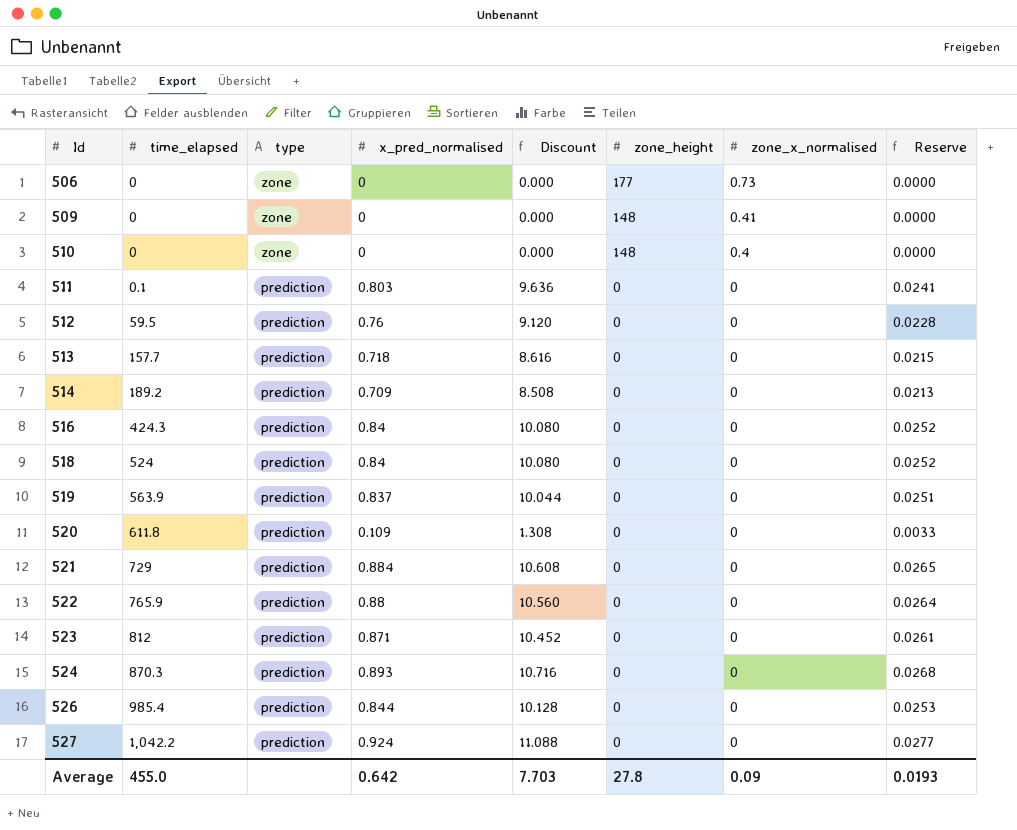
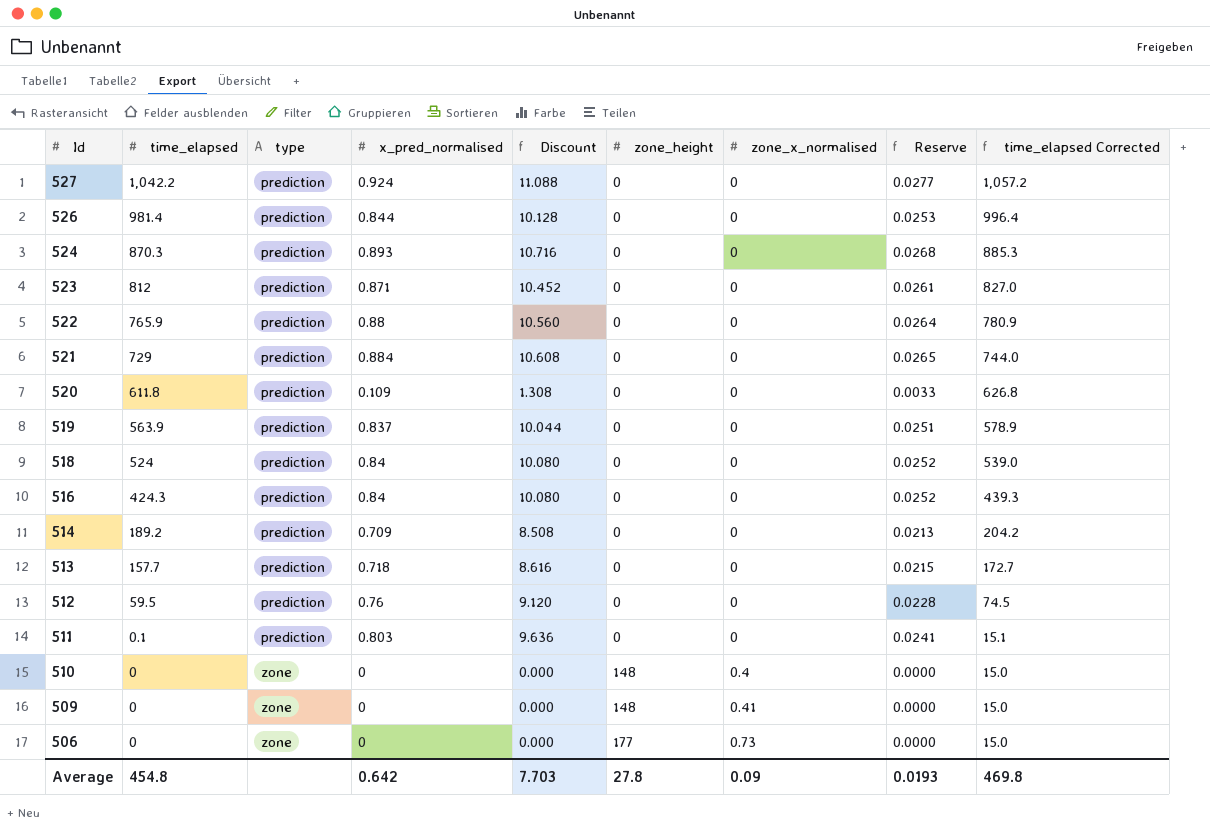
row order: Id ascending -> Id descending
column time_elapsed Corrected | formula: none -> [time_elapsed] + 15
526 | time_elapsed: 985.4 -> 981.4
Average | time_elapsed: 455.0 -> 454.8

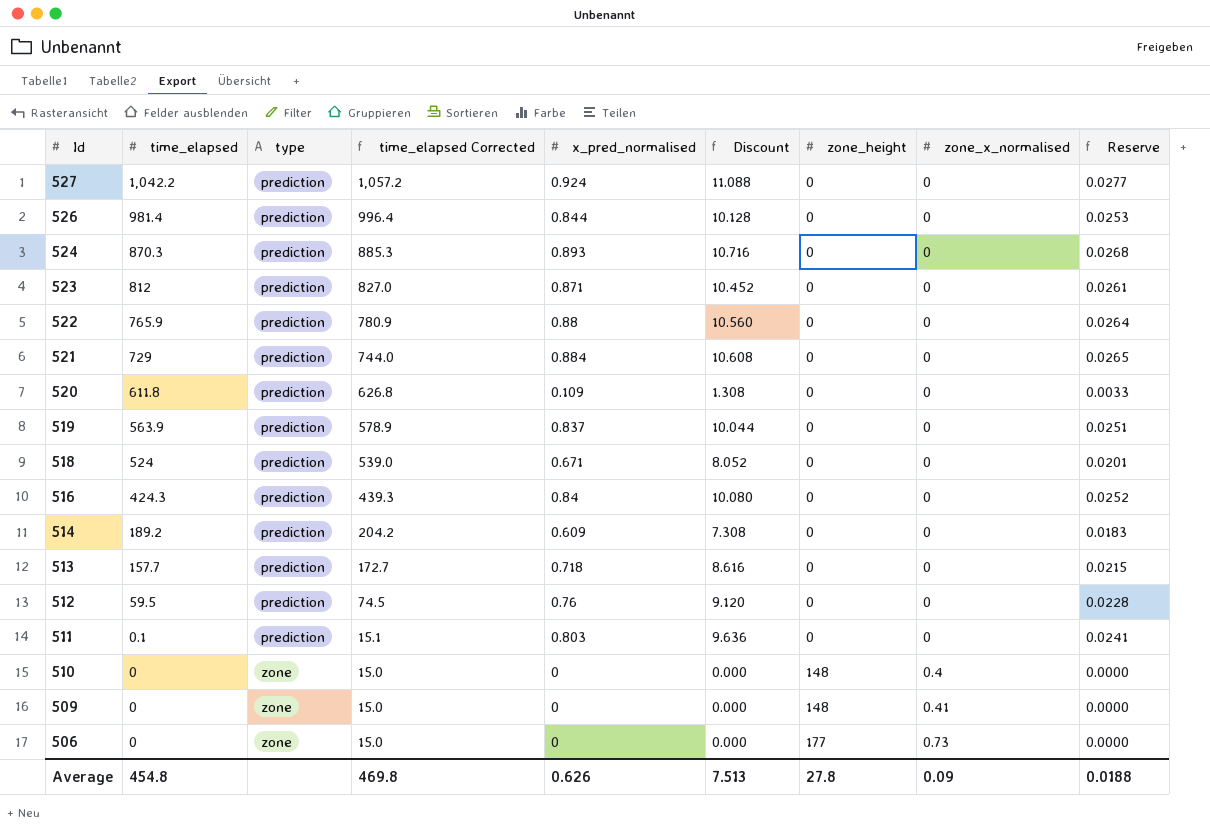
column time_elapsed Corrected | position: 9 -> 4
518 | x_pred_normalised: 0.84 -> 0.671
518 | Discount: 10.080 -> 8.052
518 | Reserve: 0.0252 -> 0.0201
514 | x_pred_normalised: 0.709 -> 0.609
514 | Discount: 8.508 -> 7.308
514 | Reserve: 0.0213 -> 0.0183
Average | x_pred_normalised: 0.642 -> 0.626
Average | Discount: 7.703 -> 7.513
Average | Reserve: 0.0193 -> 0.0188

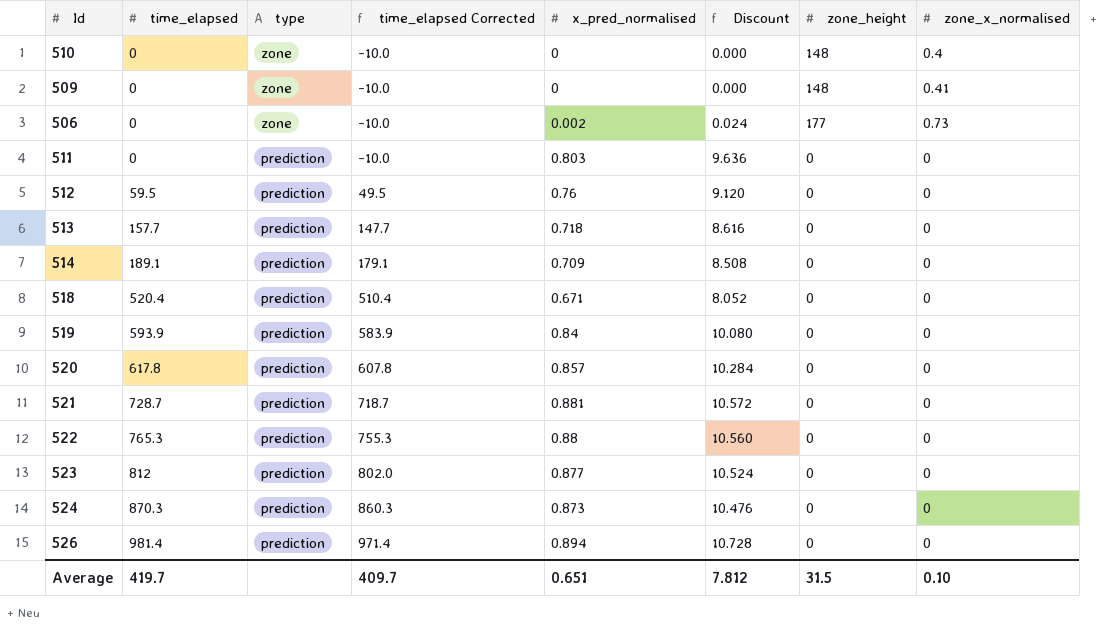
row order: Id descending -> time_elapsed ascending
column Reserve | formula: [x_pred_normalised] * 0.03 -> none
column time_elapsed Corrected | formula: [time_elapsed] + 15 -> [time_elapsed] - 10
row 527: 1,042.2 | prediction | 1,057.2 | 0.924 | 11.088 | 0 | 0 | 0.0277 -> none
row 516: 424.3 | prediction | 439.3 | 0.84 | 10.080 | 0 | 0 | 0.0252 -> none
506 | x_pred_normalised: 0 -> 0.002
506 | Discount: 0.000 -> 0.024
511 | time_elapsed: 0.1 -> 0
514 | time_elapsed: 189.2 -> 189.1
514 | x_pred_normalised: 0.609 -> 0.709
514 | Discount: 7.308 -> 8.508
518 | time_elapsed: 524 -> 520.4
519 | time_elapsed: 563.9 -> 593.9
519 | x_pred_normalised: 0.837 -> 0.84
519 | Discount: 10.044 -> 10.080
520 | time_elapsed: 611.8 -> 617.8
520 | x_pred_normalised: 0.109 -> 0.857
520 | Discount: 1.308 -> 10.284
521 | time_elapsed: 729 -> 728.7
521 | x_pred_normalised: 0.884 -> 0.881
521 | Discount: 10.608 -> 10.572
522 | time_elapsed: 765.9 -> 765.3
523 | x_pred_normalised: 0.871 -> 0.877
523 | Discount: 10.452 -> 10.524
524 | x_pred_normalised: 0.893 -> 0.873
524 | Discount: 10.716 -> 10.476
526 | x_pred_normalised: 0.844 -> 0.894
526 | Discount: 10.128 -> 10.728
Average | time_elapsed: 454.8 -> 419.7
Average | time_elapsed Corrected: 469.8 -> 409.7
Average | x_pred_normalised: 0.626 -> 0.651
Average | Discount: 7.513 -> 7.812
Average | zone_height: 27.8 -> 31.5
Average | zone_x_normalised: 0.09 -> 0.10

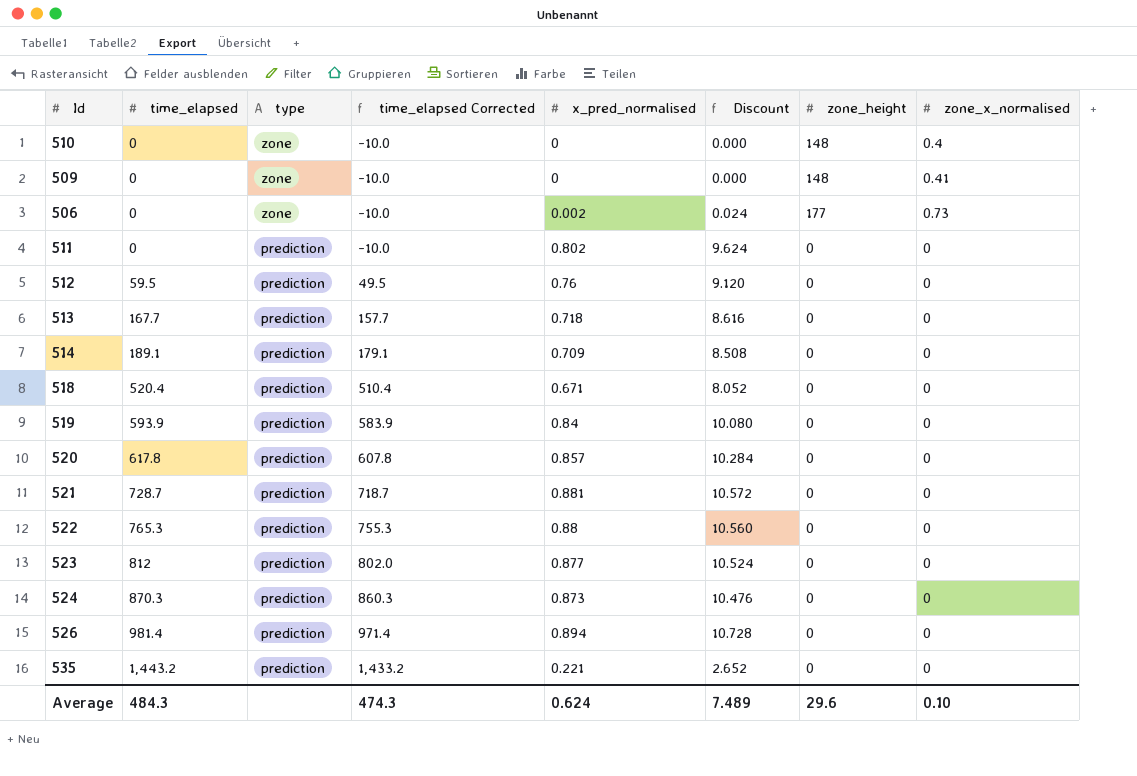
511 | x_pred_normalised: 0.803 -> 0.802
511 | Discount: 9.636 -> 9.624
513 | time_elapsed: 157.7 -> 167.7
513 | time_elapsed Corrected: 147.7 -> 157.7
row 535: none -> 1,443.2 | prediction | 1,433.2 | 0.221 | 2.652 | 0 | 0
Average | time_elapsed: 419.7 -> 484.3
Average | time_elapsed Corrected: 409.7 -> 474.3
Average | x_pred_normalised: 0.651 -> 0.624
Average | Discount: 7.812 -> 7.489
Average | zone_height: 31.5 -> 29.6

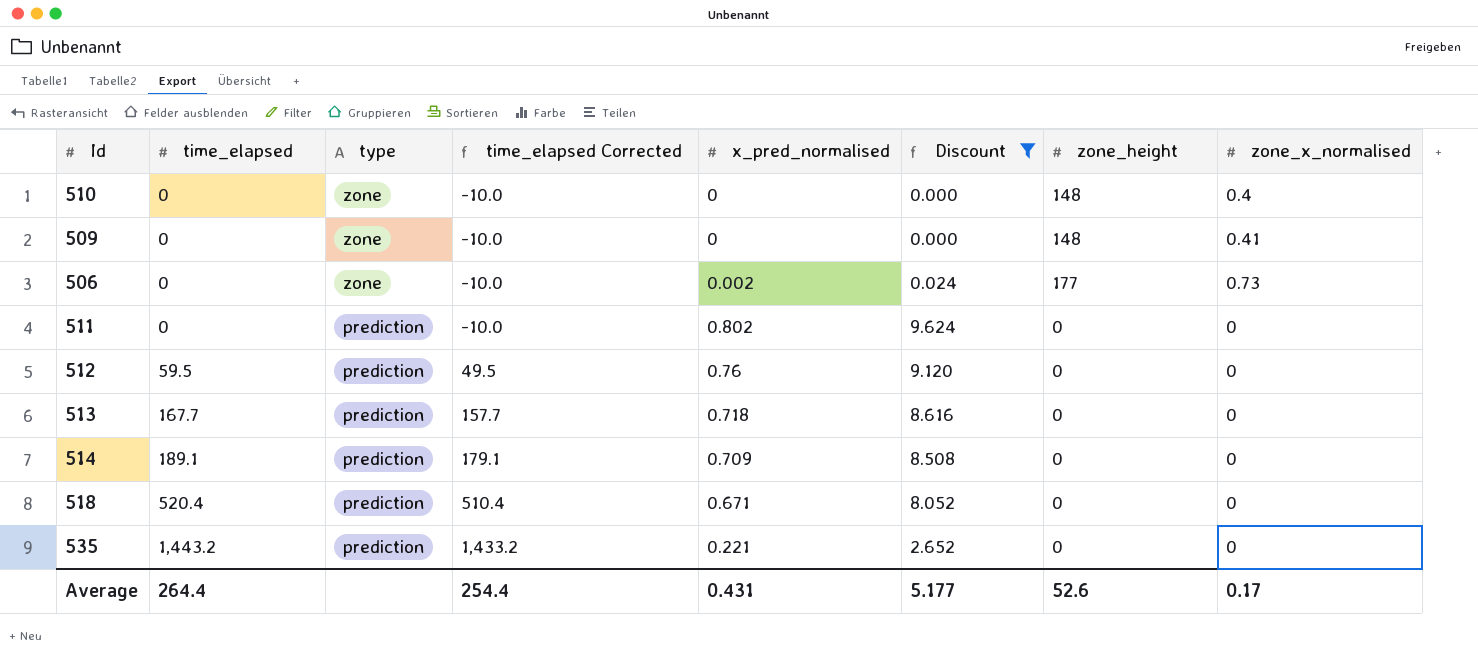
filter: none -> Discount <= 9.624
Average | time_elapsed: 484.3 -> 264.4
Average | time_elapsed Corrected: 474.3 -> 254.4
Average | x_pred_normalised: 0.624 -> 0.431
Average | Discount: 7.489 -> 5.177
Average | zone_height: 29.6 -> 52.6
Average | zone_x_normalised: 0.10 -> 0.17

